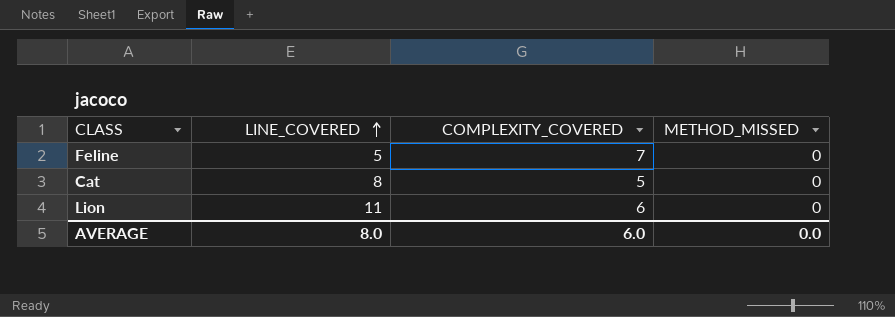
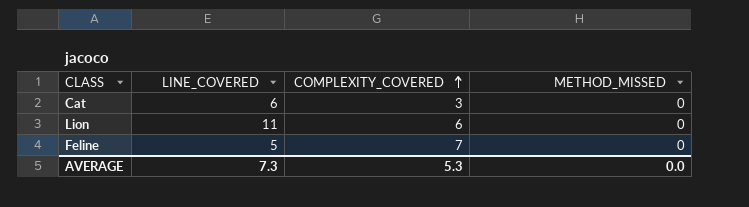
row order: LINE_COVERED ascending -> COMPLEXITY_COVERED ascending
Cat | LINE_COVERED: 8 -> 6
Cat | COMPLEXITY_COVERED: 5 -> 3
AVERAGE | LINE_COVERED: 8.0 -> 7.3
AVERAGE | COMPLEXITY_COVERED: 6.0 -> 5.3

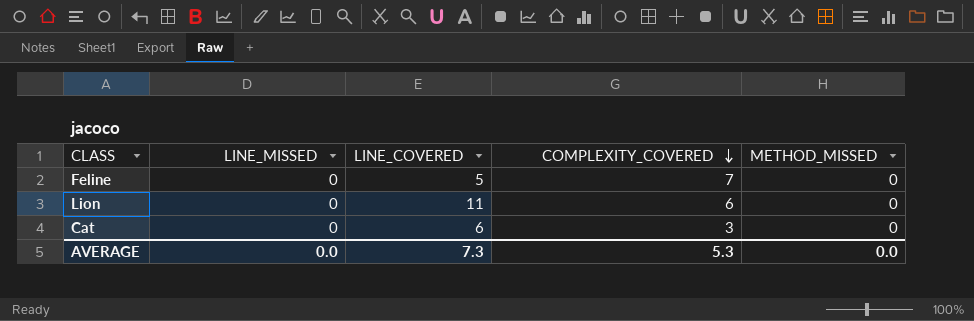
row order: COMPLEXITY_COVERED ascending -> COMPLEXITY_COVERED descending
column LINE_MISSED | position: none -> 2

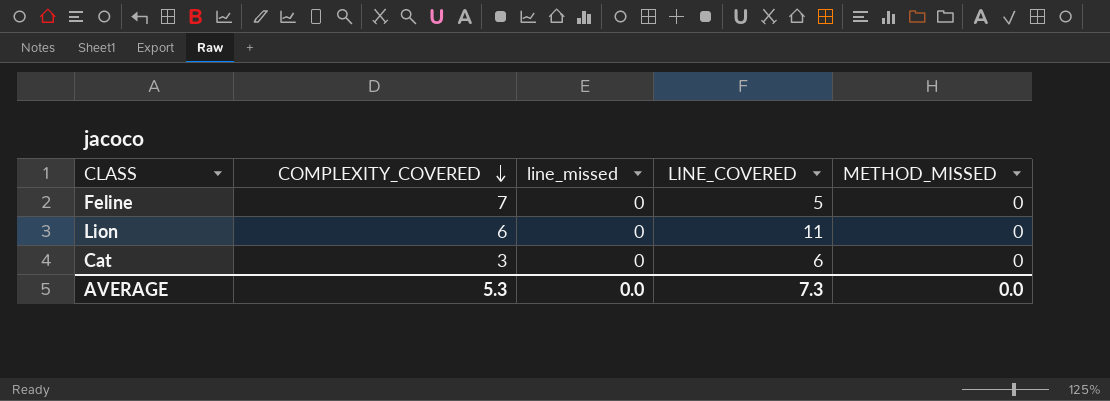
column COMPLEXITY_COVERED | position: 4 -> 2
column name: LINE_MISSED -> line_missed

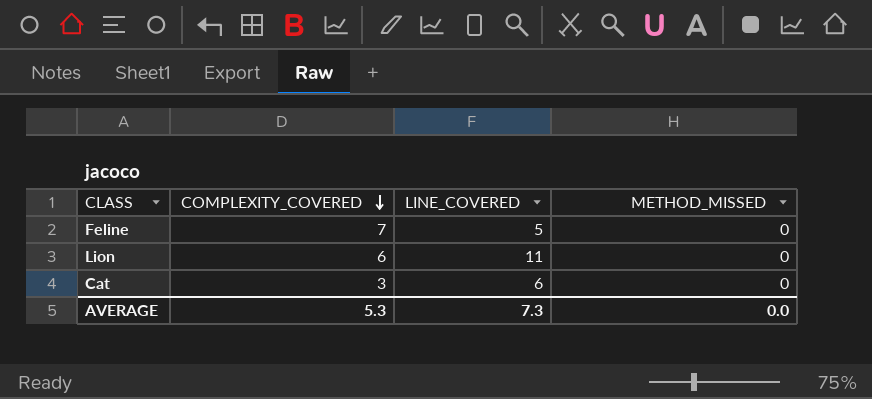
column line_missed | position: 3 -> none

